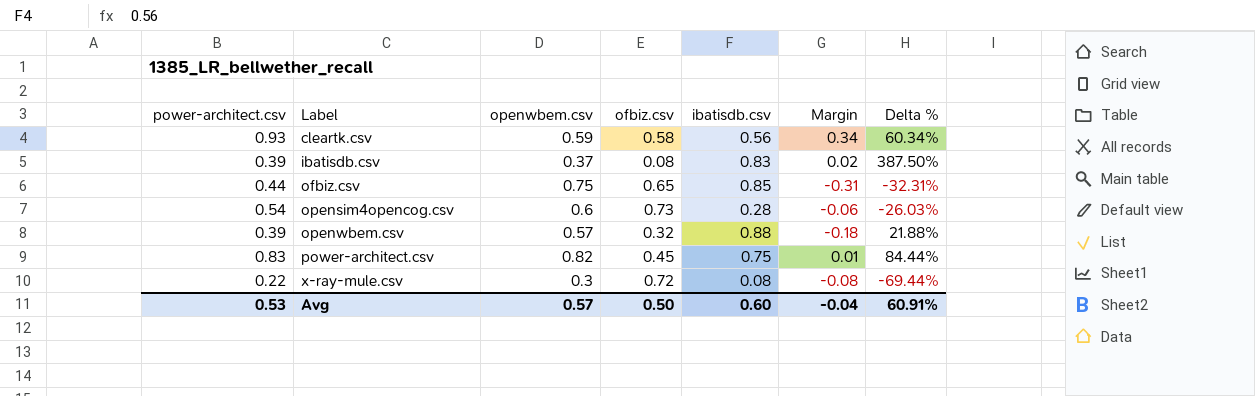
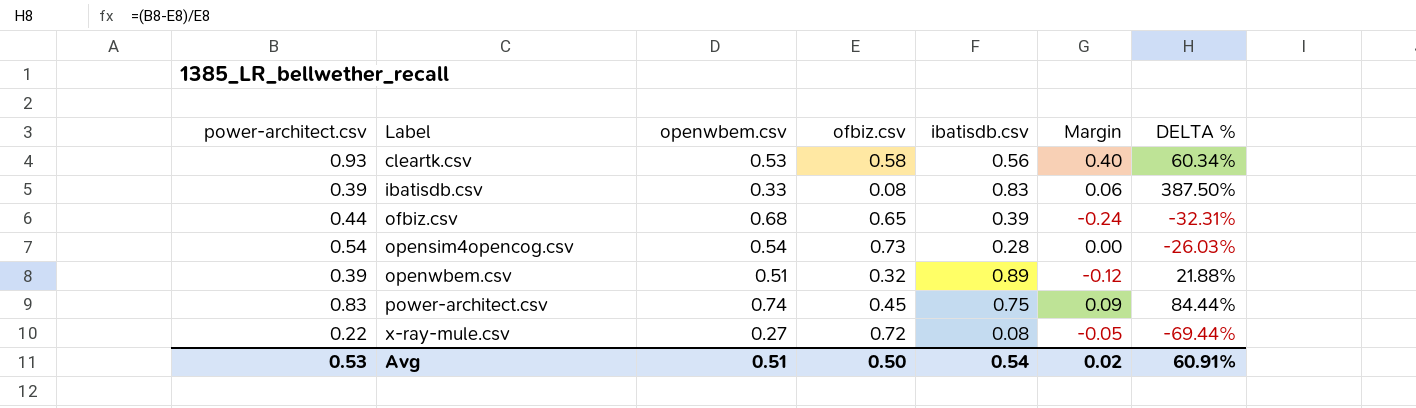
column name: Delta % -> DELTA %
cleartk.csv | openwbem.csv: 0.59 -> 0.53
cleartk.csv | Margin: 0.34 -> 0.40
ibatisdb.csv | openwbem.csv: 0.37 -> 0.33
ibatisdb.csv | Margin: 0.02 -> 0.06
ofbiz.csv | openwbem.csv: 0.75 -> 0.68
ofbiz.csv | ibatisdb.csv: 0.85 -> 0.39
ofbiz.csv | Margin: -0.31 -> -0.24
opensim4opencog.csv | openwbem.csv: 0.6 -> 0.54
opensim4opencog.csv | Margin: -0.06 -> 0.00
openwbem.csv | openwbem.csv: 0.57 -> 0.51
openwbem.csv | ibatisdb.csv: 0.88 -> 0.89
openwbem.csv | Margin: -0.18 -> -0.12
power-architect.csv | openwbem.csv: 0.82 -> 0.74
power-architect.csv | Margin: 0.01 -> 0.09
x-ray-mule.csv | openwbem.csv: 0.3 -> 0.27
x-ray-mule.csv | Margin: -0.08 -> -0.05
Avg | openwbem.csv: 0.57 -> 0.51
Avg | ibatisdb.csv: 0.60 -> 0.54
Avg | Margin: -0.04 -> 0.02

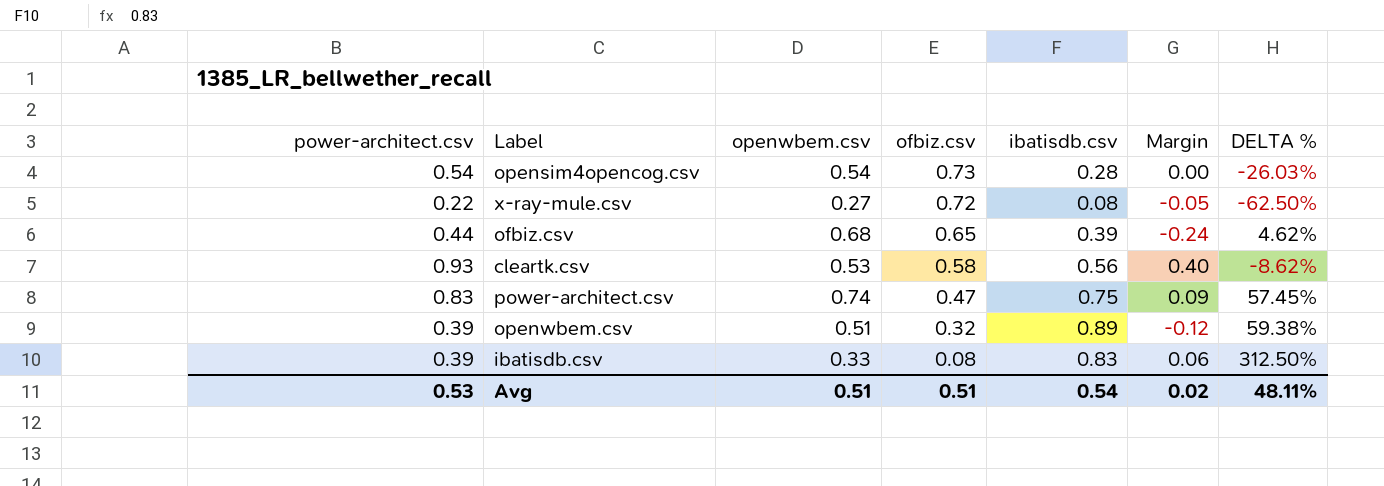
row order: Label ascending -> ofbiz.csv descending
column DELTA % | formula: ([power-architect.csv] - [ofbiz.csv]) / [ofbiz.csv] -> ([openwbem.csv] - [ofbiz.csv]) / [ofbiz.csv]
power-architect.csv | ofbiz.csv: 0.45 -> 0.47
Avg | ofbiz.csv: 0.50 -> 0.51
Avg | DELTA %: 60.91% -> 48.11%

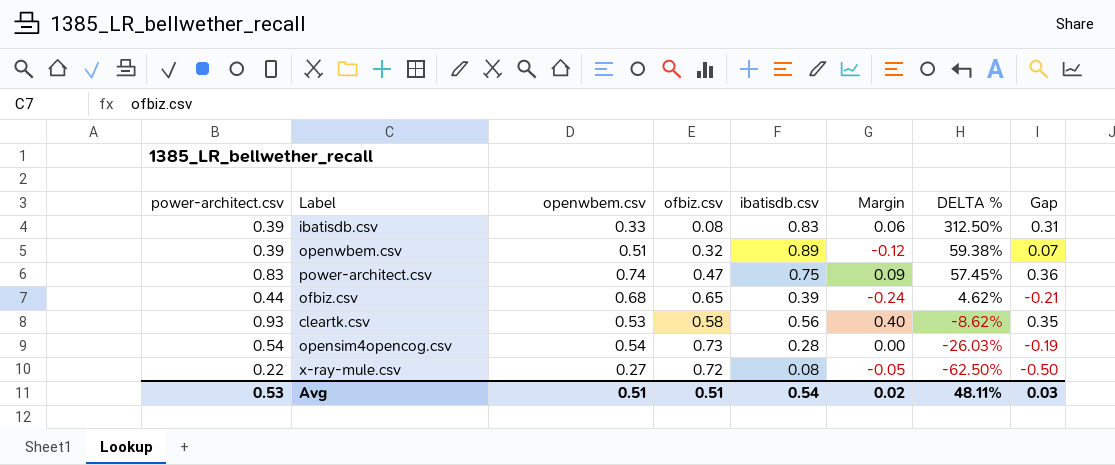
row order: ofbiz.csv descending -> DELTA % descending
column Gap | formula: none -> [power-architect.csv] - [ofbiz.csv]

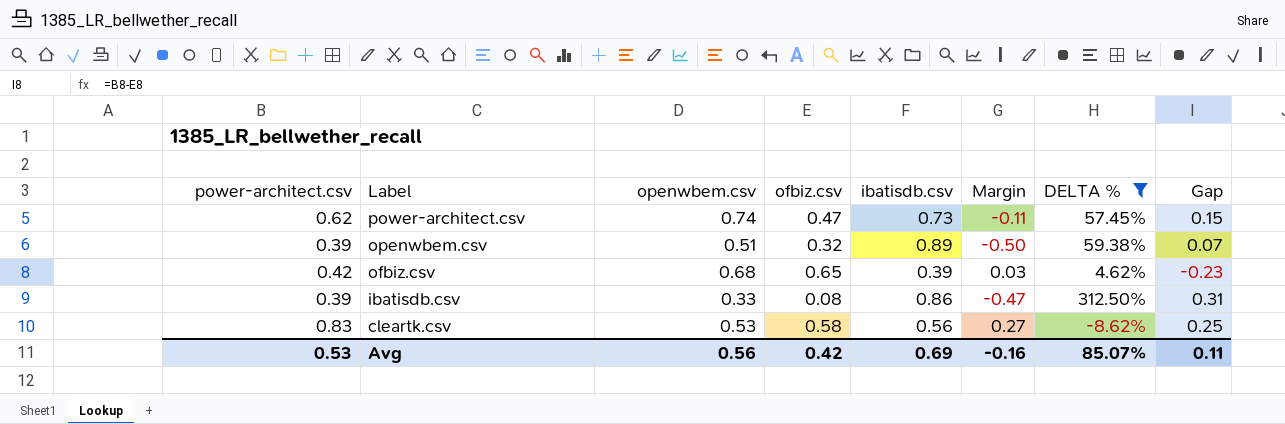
filter: none -> DELTA % >= -8.62%
row order: DELTA % descending -> Label descending
column Margin | formula: [power-architect.csv] - [openwbem.csv] -> [power-architect.csv] - [ibatisdb.csv]
power-architect.csv | power-architect.csv: 0.83 -> 0.62
power-architect.csv | ibatisdb.csv: 0.75 -> 0.73
power-architect.csv | Gap: 0.36 -> 0.15
ofbiz.csv | power-architect.csv: 0.44 -> 0.42
ofbiz.csv | Gap: -0.21 -> -0.23
ibatisdb.csv | ibatisdb.csv: 0.83 -> 0.86
cleartk.csv | power-architect.csv: 0.93 -> 0.83
cleartk.csv | Gap: 0.35 -> 0.25
Avg | openwbem.csv: 0.51 -> 0.56
Avg | ofbiz.csv: 0.51 -> 0.42
Avg | ibatisdb.csv: 0.54 -> 0.69
Avg | Margin: 0.02 -> -0.16
Avg | DELTA %: 48.11% -> 85.07%
Avg | Gap: 0.03 -> 0.11

